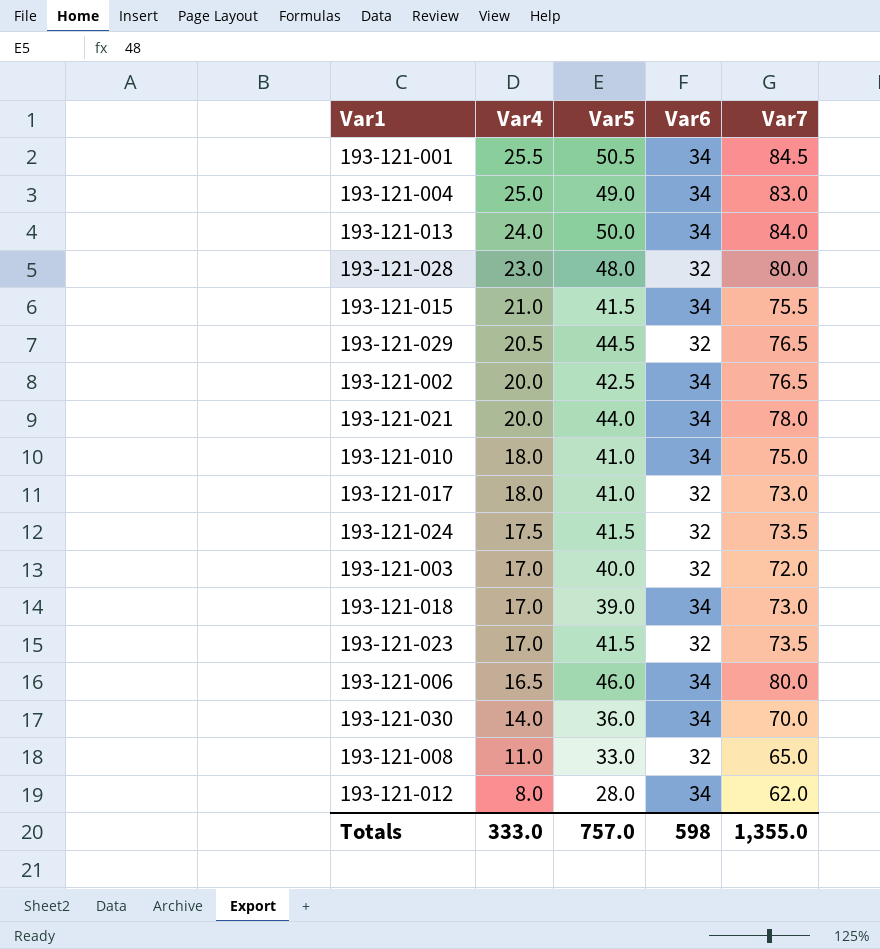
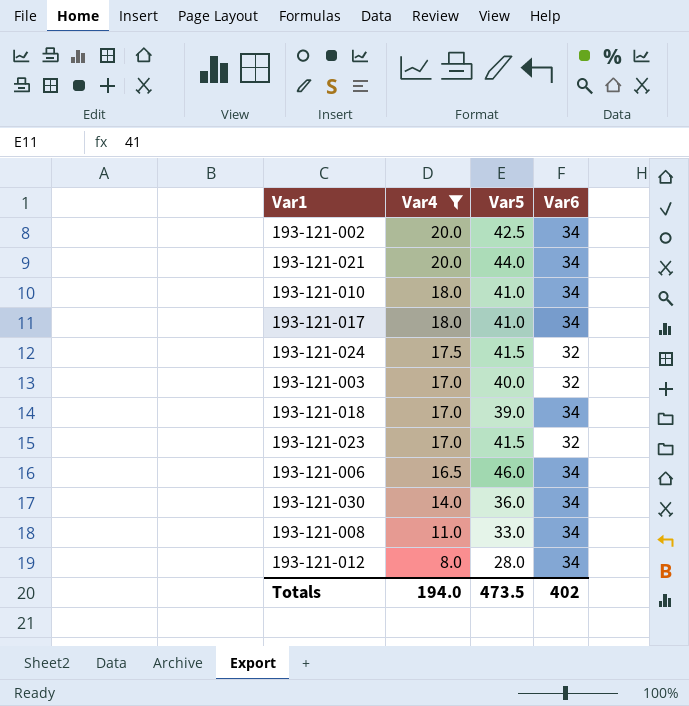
filter: none -> Var4 <= 20.0
column Var7 | formula: [Var5] + [Var6] -> none
193-121-017 | Var6: 32 -> 34
193-121-008 | Var6: 32 -> 34
Totals | Var4: 333.0 -> 194.0
Totals | Var5: 757.0 -> 473.5
Totals | Var6: 598 -> 402

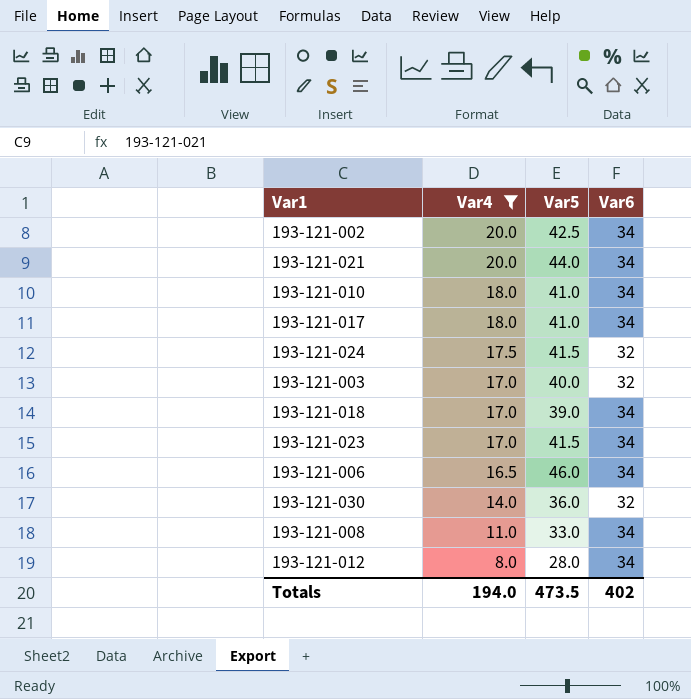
193-121-023 | Var6: 32 -> 34
193-121-030 | Var6: 34 -> 32

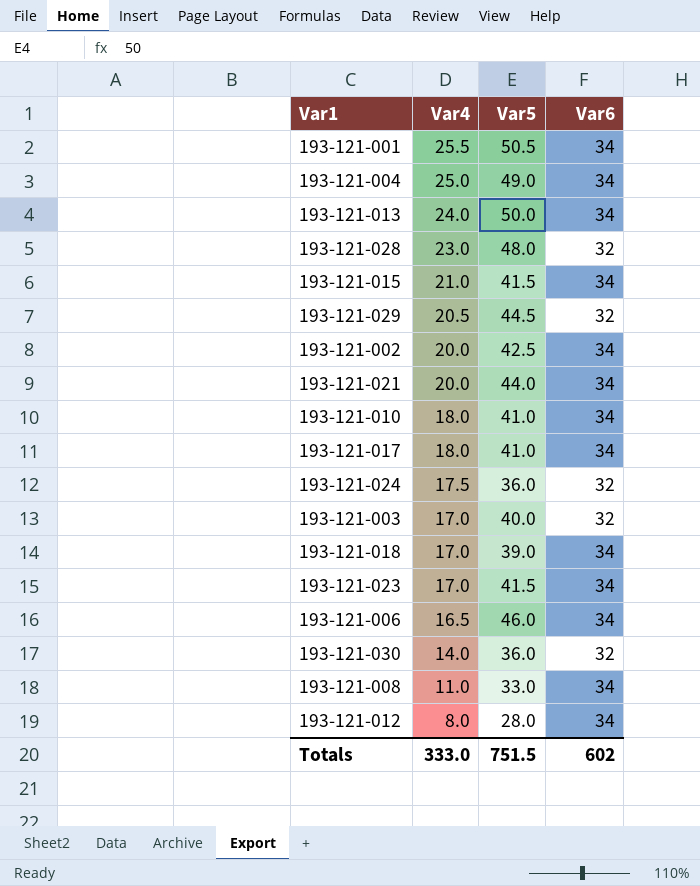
filter: Var4 <= 20.0 -> none
193-121-024 | Var5: 41.5 -> 36.0
Totals | Var4: 194.0 -> 333.0
Totals | Var5: 473.5 -> 751.5
Totals | Var6: 402 -> 602

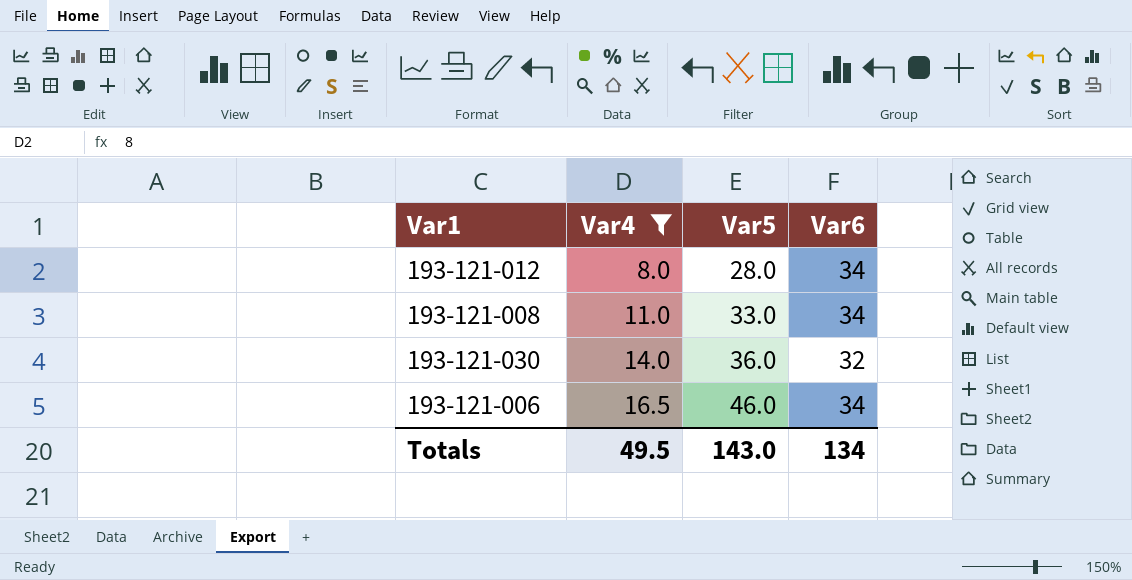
filter: none -> Var4 <= 16.5
row order: Var4 descending -> Var4 ascending
Totals | Var4: 333.0 -> 49.5
Totals | Var5: 751.5 -> 143.0
Totals | Var6: 602 -> 134

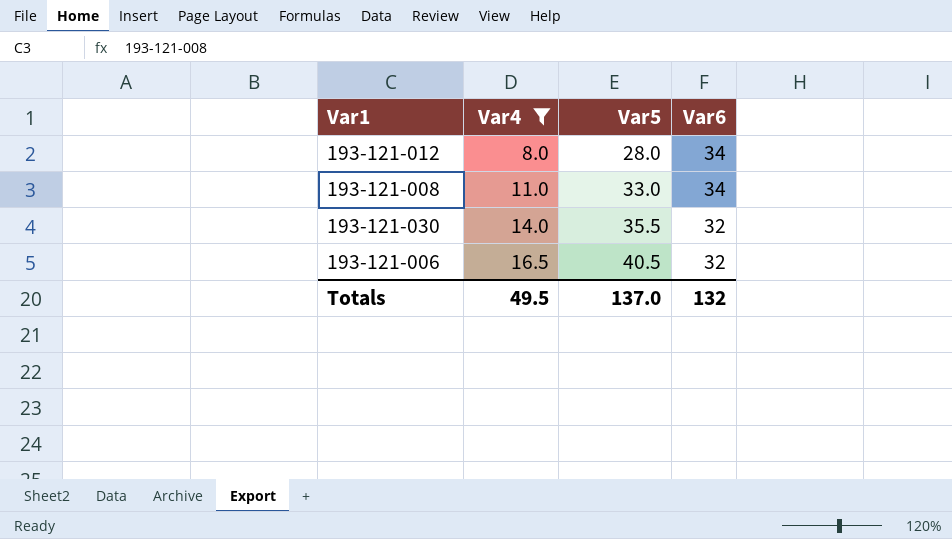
193-121-030 | Var5: 36.0 -> 35.5
193-121-006 | Var5: 46.0 -> 40.5
193-121-006 | Var6: 34 -> 32
Totals | Var5: 143.0 -> 137.0
Totals | Var6: 134 -> 132

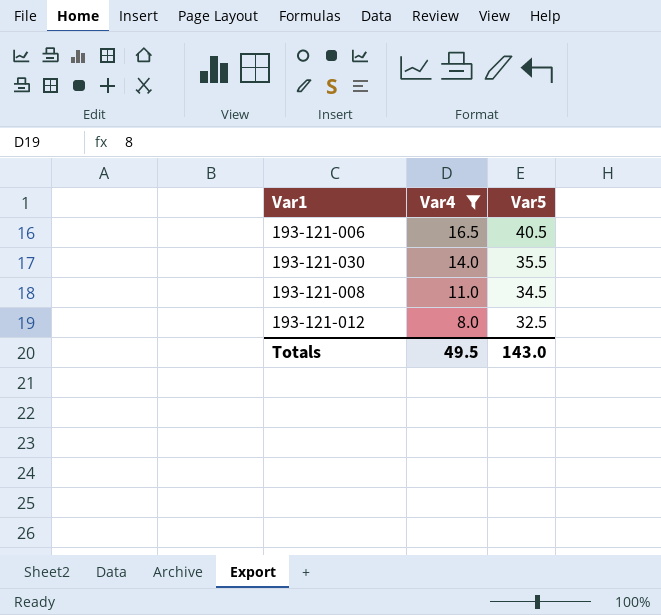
row order: Var4 ascending -> Var4 descending
column Var6 | position: 4 -> none
193-121-008 | Var5: 33.0 -> 34.5
193-121-012 | Var5: 28.0 -> 32.5
Totals | Var5: 137.0 -> 143.0

